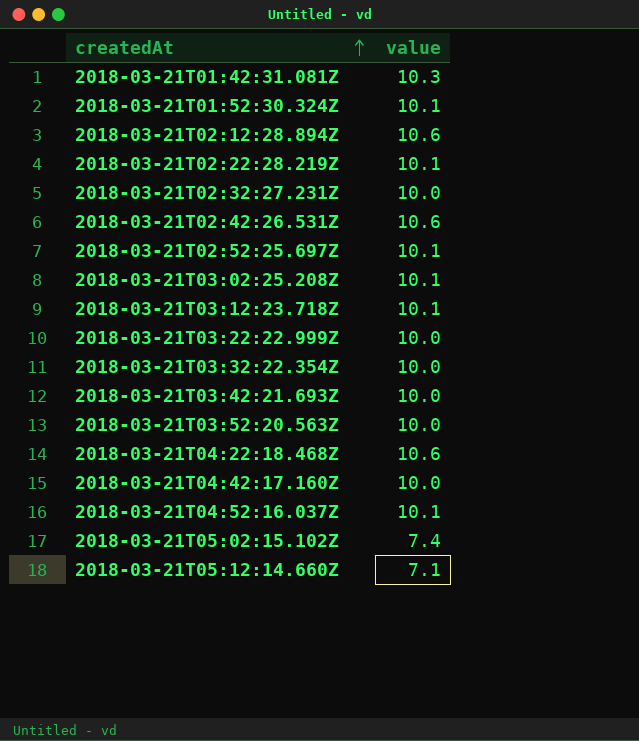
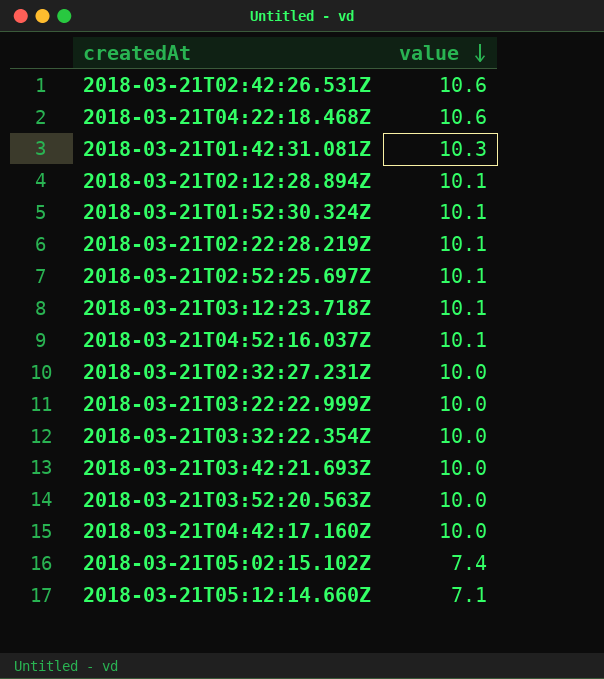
row order: createdAt ascending -> value descending
row 2018-03-21T03:02:25.208Z: 10.1 -> none
2018-03-21T02:12:28.894Z | value: 10.6 -> 10.1

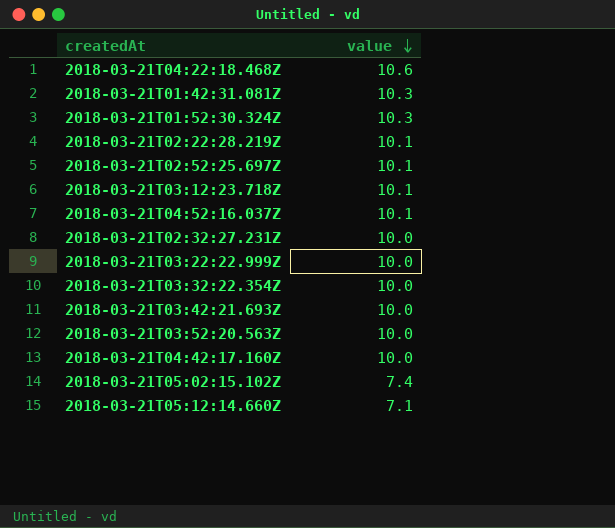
row 2018-03-21T02:42:26.531Z: 10.6 -> none
row 2018-03-21T02:12:28.894Z: 10.1 -> none
2018-03-21T01:52:30.324Z | value: 10.1 -> 10.3

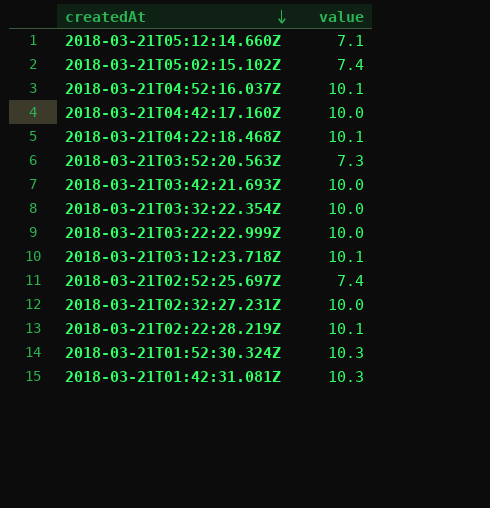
row order: value descending -> createdAt descending
2018-03-21T04:22:18.468Z | value: 10.6 -> 10.1
2018-03-21T03:52:20.563Z | value: 10.0 -> 7.3
2018-03-21T02:52:25.697Z | value: 10.1 -> 7.4

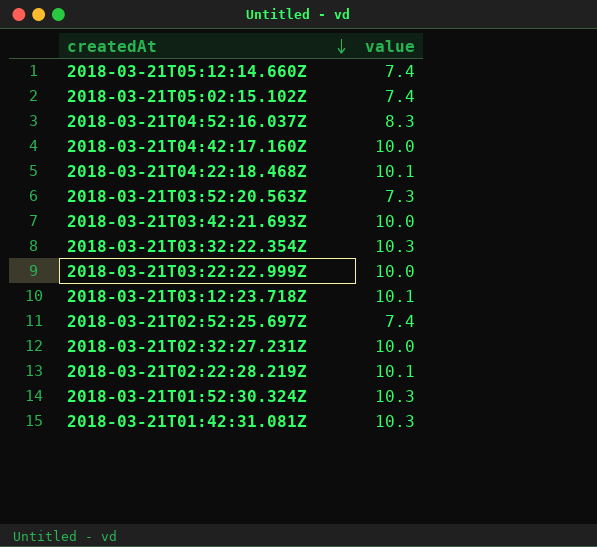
2018-03-21T05:12:14.660Z | value: 7.1 -> 7.4
2018-03-21T04:52:16.037Z | value: 10.1 -> 8.3
2018-03-21T03:32:22.354Z | value: 10.0 -> 10.3

